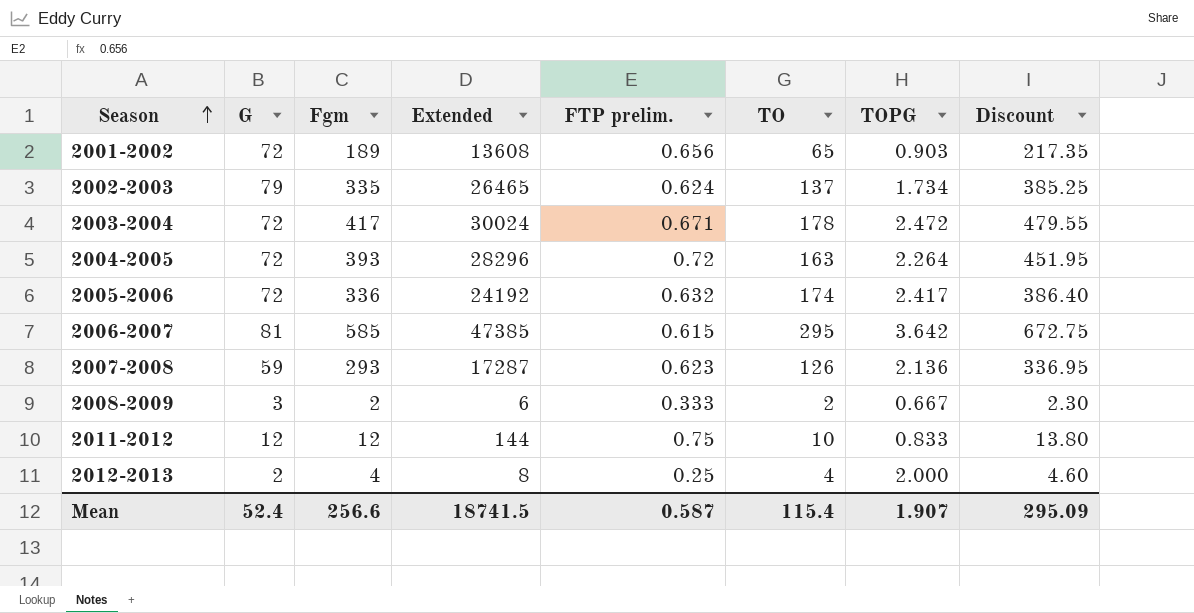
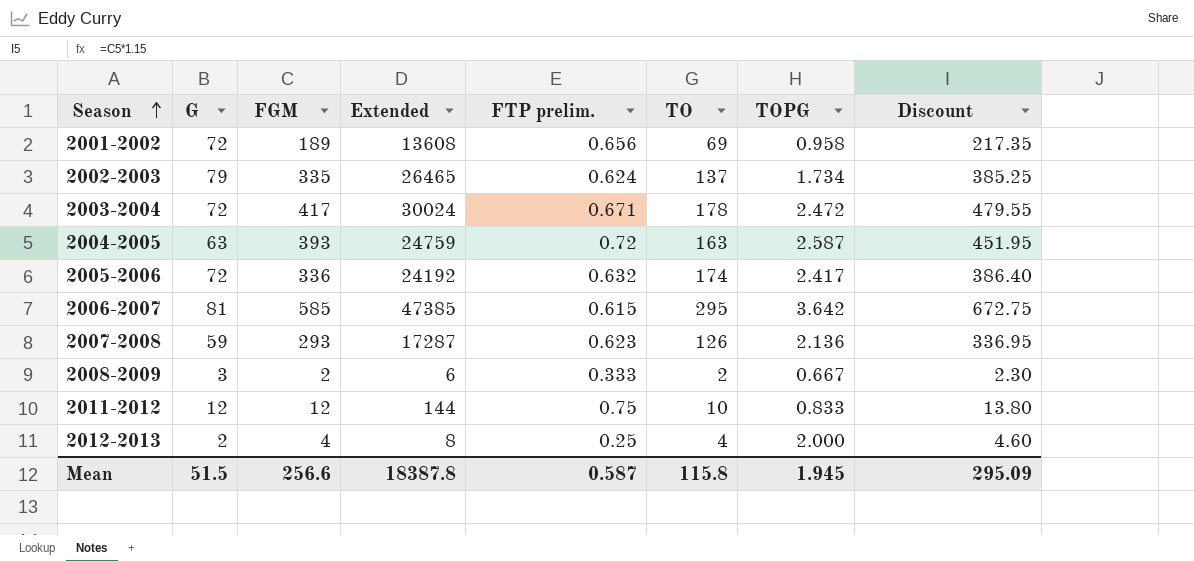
column name: Fgm -> FGM
2001-2002 | TO: 65 -> 69
2001-2002 | TOPG: 0.903 -> 0.958
2004-2005 | G: 72 -> 63
2004-2005 | Extended: 28296 -> 24759
2004-2005 | TOPG: 2.264 -> 2.587
Mean | G: 52.4 -> 51.5
Mean | Extended: 18741.5 -> 18387.8
Mean | TO: 115.4 -> 115.8
Mean | TOPG: 1.907 -> 1.945

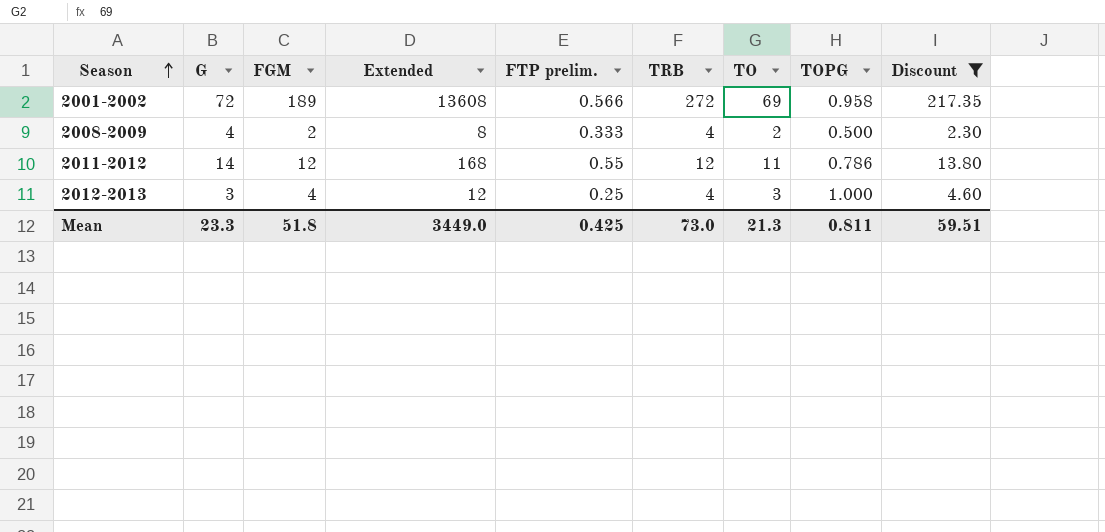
filter: none -> Discount <= 217.35
column TRB | position: none -> 6
2001-2002 | FTP prelim.: 0.656 -> 0.566
2008-2009 | G: 3 -> 4
2008-2009 | Extended: 6 -> 8
2008-2009 | TOPG: 0.667 -> 0.500
2011-2012 | G: 12 -> 14
2011-2012 | Extended: 144 -> 168
2011-2012 | FTP prelim.: 0.75 -> 0.55
2011-2012 | TO: 10 -> 11
2011-2012 | TOPG: 0.833 -> 0.786
2012-2013 | G: 2 -> 3
2012-2013 | Extended: 8 -> 12
2012-2013 | TO: 4 -> 3
2012-2013 | TOPG: 2.000 -> 1.000
Mean | G: 51.5 -> 23.3
Mean | FGM: 256.6 -> 51.8
Mean | Extended: 18387.8 -> 3449.0
Mean | FTP prelim.: 0.587 -> 0.425
Mean | TO: 115.8 -> 21.3
Mean | TOPG: 1.945 -> 0.811
Mean | Discount: 295.09 -> 59.51

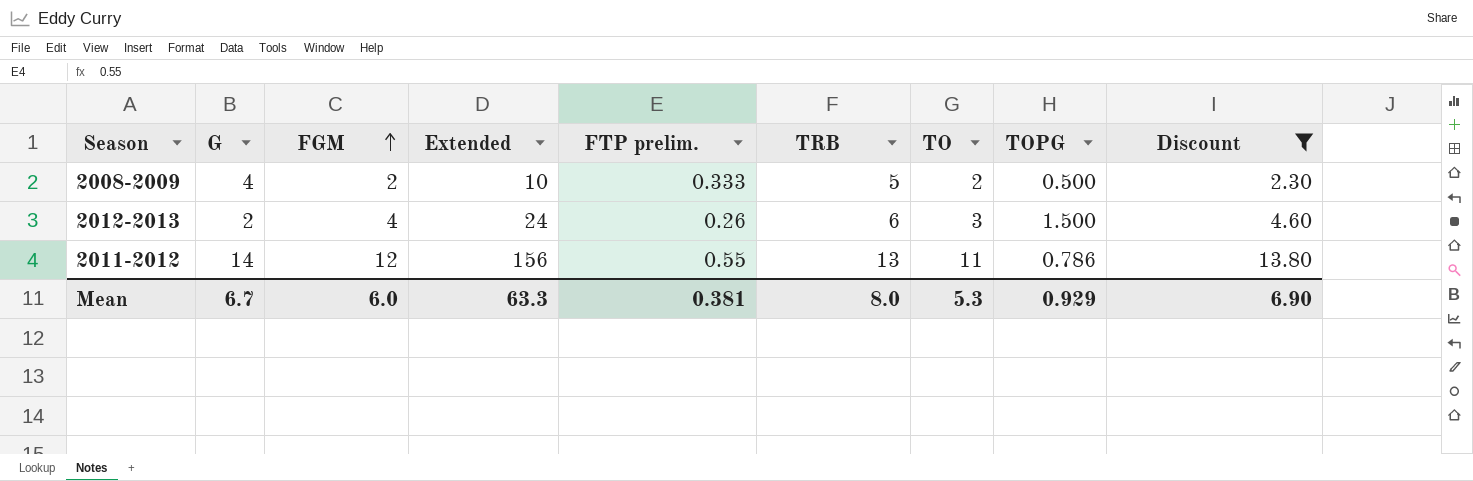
row order: Season ascending -> FGM ascending
column Extended | formula: [G] * [FGM] -> [FGM] * [TRB]
row 2001-2002: 72 | 189 | 13608 | 0.566 | 272 | 69 | 0.958 | 217.35 -> none
2008-2009 | TRB: 4 -> 5
2012-2013 | G: 3 -> 2
2012-2013 | FTP prelim.: 0.25 -> 0.26
2012-2013 | TRB: 4 -> 6
2012-2013 | TOPG: 1.000 -> 1.500
2011-2012 | TRB: 12 -> 13
Mean | G: 23.3 -> 6.7
Mean | FGM: 51.8 -> 6.0
Mean | Extended: 3449.0 -> 63.3
Mean | FTP prelim.: 0.425 -> 0.381
Mean | TRB: 73.0 -> 8.0
Mean | TO: 21.3 -> 5.3
Mean | TOPG: 0.811 -> 0.929
Mean | Discount: 59.51 -> 6.90

